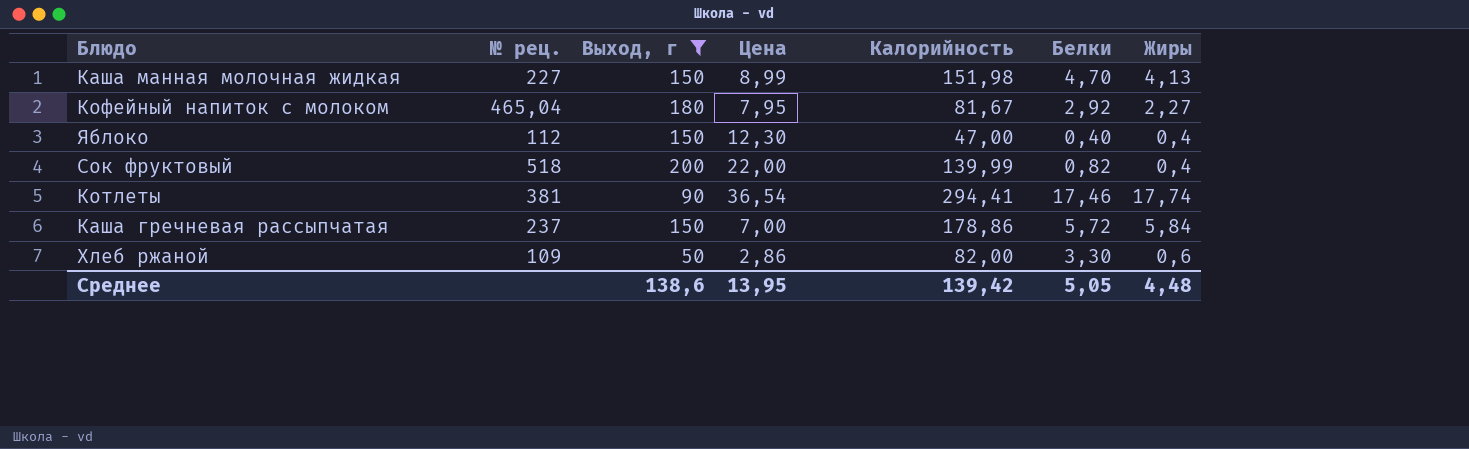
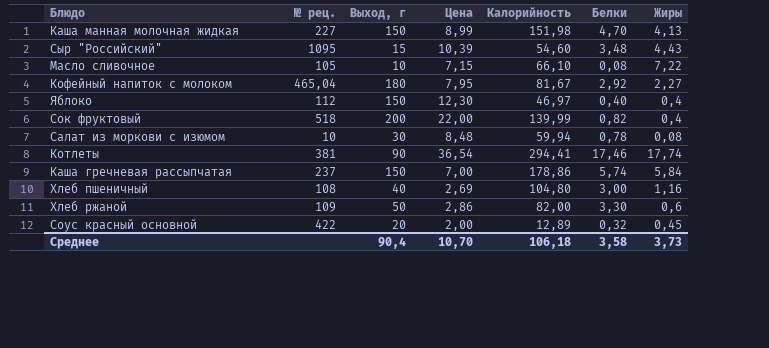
filter: Выход, г >= 50 -> none
Яблоко | Калорийность: 47,00 -> 46,97
Каша гречневая рассыпчатая | Белки: 5,72 -> 5,74
Среднее | Выход, г: 138,6 -> 90,4
Среднее | Цена: 13,95 -> 10,70
Среднее | Калорийность: 139,42 -> 106,18
Среднее | Белки: 5,05 -> 3,58
Среднее | Жиры: 4,48 -> 3,73

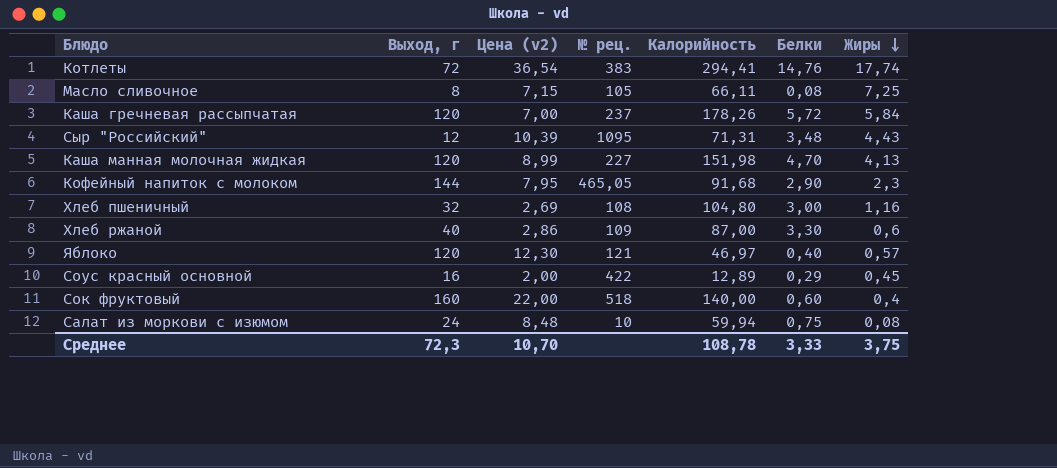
row order: none -> Жиры descending
column name: Цена -> Цена (v2)
column № рец. | position: 2 -> 4
Котлеты | Выход, г: 90 -> 72
Котлеты | № рец.: 381 -> 383
Котлеты | Белки: 17,46 -> 14,76
Масло сливочное | Выход, г: 10 -> 8
Масло сливочное | Калорийность: 66,10 -> 66,11
Масло сливочное | Жиры: 7,22 -> 7,25
Каша гречневая рассыпчатая | Выход, г: 150 -> 120
Каша гречневая рассыпчатая | Калорийность: 178,86 -> 178,26
Каша гречневая рассыпчатая | Белки: 5,74 -> 5,72
Сыр "Российский" | Выход, г: 15 -> 12
Сыр "Российский" | Калорийность: 54,60 -> 71,31
Каша манная молочная жидкая | Выход, г: 150 -> 120
Кофейный напиток с молоком | Выход, г: 180 -> 144
Кофейный напиток с молоком | № рец.: 465,04 -> 465,05
Кофейный напиток с молоком | Калорийность: 81,67 -> 91,68
Кофейный напиток с молоком | Белки: 2,92 -> 2,90
Кофейный напиток с молоком | Жиры: 2,27 -> 2,3
Хлеб пшеничный | Выход, г: 40 -> 32
Хлеб ржаной | Выход, г: 50 -> 40
Хлеб ржаной | Калорийность: 82,00 -> 87,00
Яблоко | Выход, г: 150 -> 120
Яблоко | № рец.: 112 -> 121
Яблоко | Жиры: 0,4 -> 0,57
Соус красный основной | Выход, г: 20 -> 16
Соус красный основной | Белки: 0,32 -> 0,29
Сок фруктовый | Выход, г: 200 -> 160
Сок фруктовый | Калорийность: 139,99 -> 140,00
Сок фруктовый | Белки: 0,82 -> 0,60
Салат из моркови с изюмом | Выход, г: 30 -> 24
Салат из моркови с изюмом | Белки: 0,78 -> 0,75
Среднее | Выход, г: 90,4 -> 72,3
Среднее | Калорийность: 106,18 -> 108,78
Среднее | Белки: 3,58 -> 3,33
Среднее | Жиры: 3,73 -> 3,75

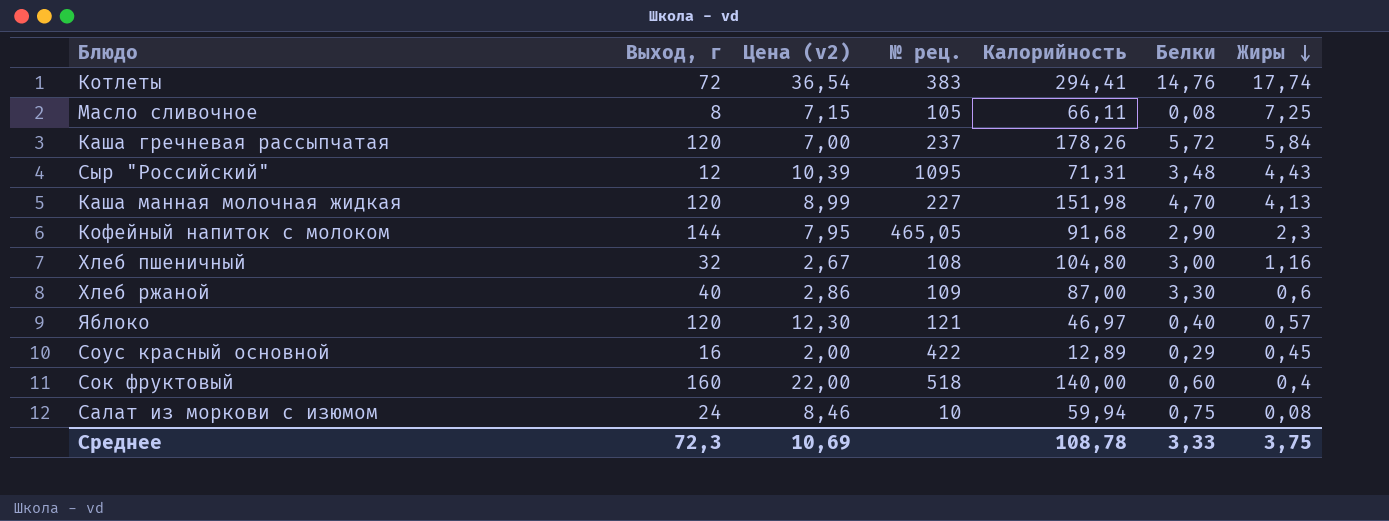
Хлеб пшеничный | Цена (v2): 2,69 -> 2,67
Салат из моркови с изюмом | Цена (v2): 8,48 -> 8,46
Среднее | Цена (v2): 10,70 -> 10,69

